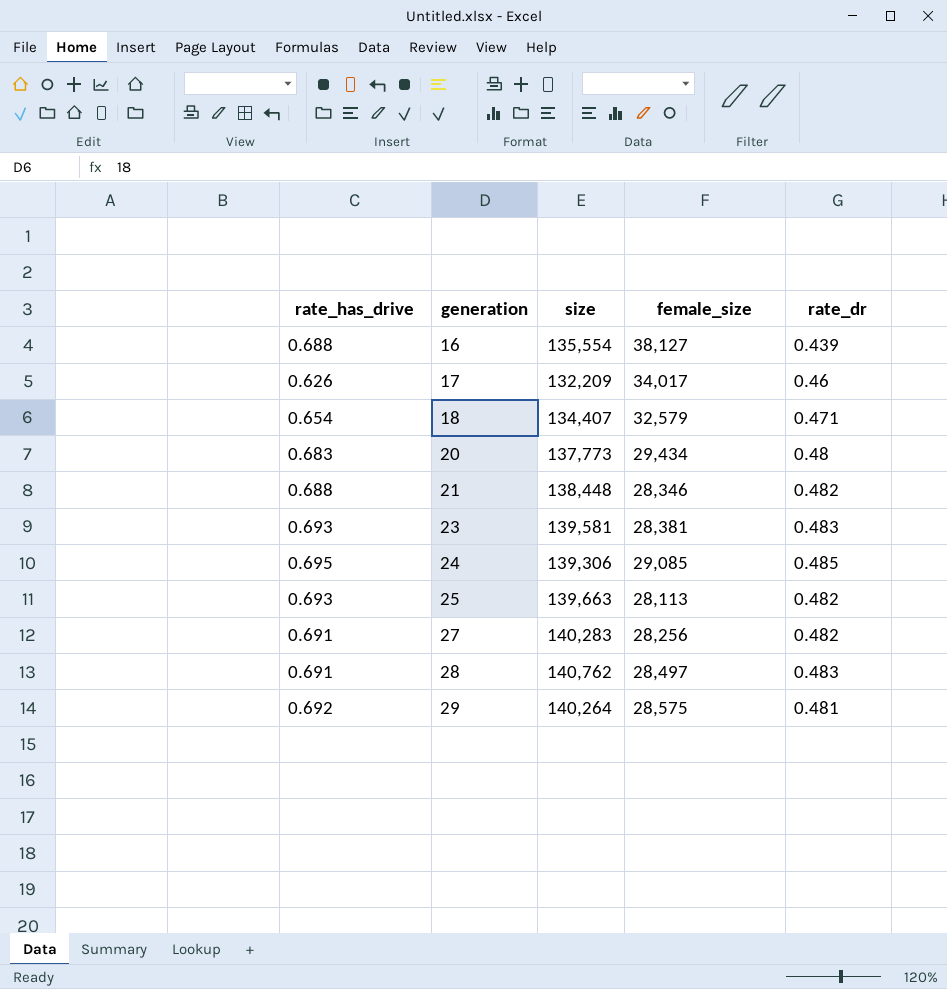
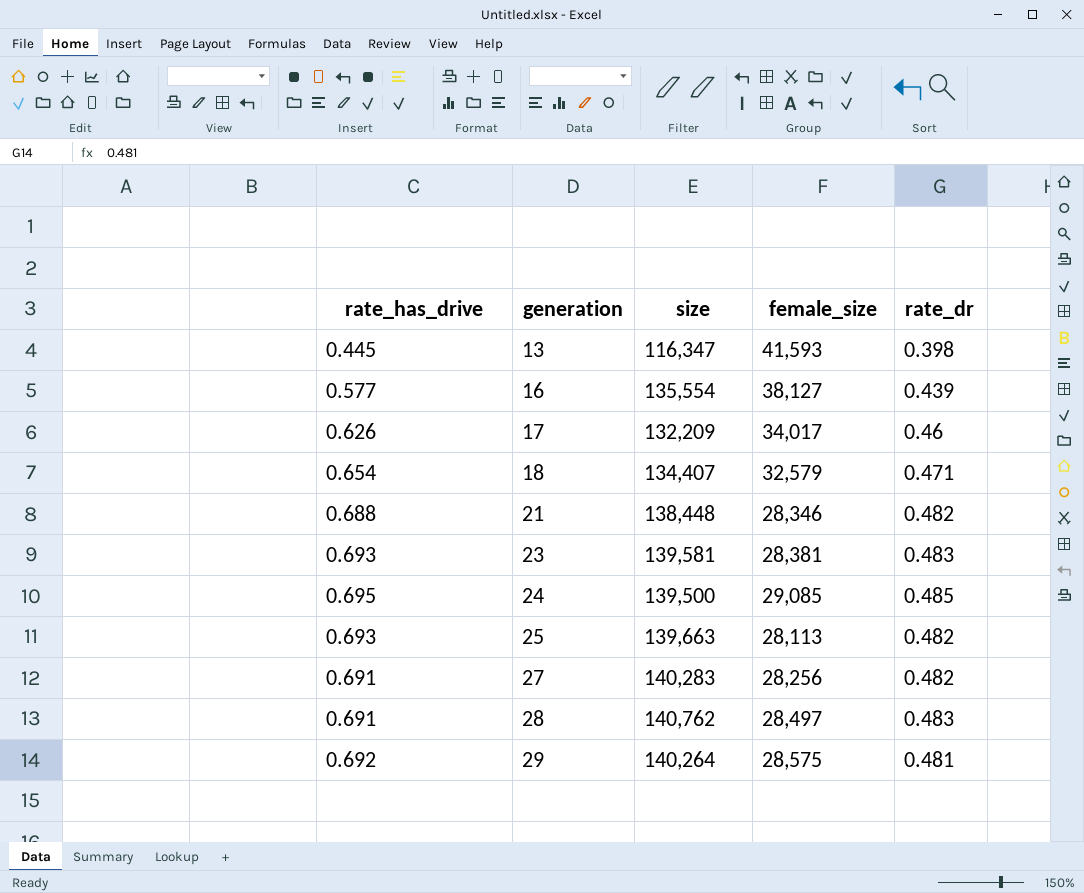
row 20: 0.683 | 137,773 | 29,434 | 0.48 -> none
row 13: none -> 0.445 | 116,347 | 41,593 | 0.398
16 | rate_has_drive: 0.688 -> 0.577
24 | size: 139,306 -> 139,500

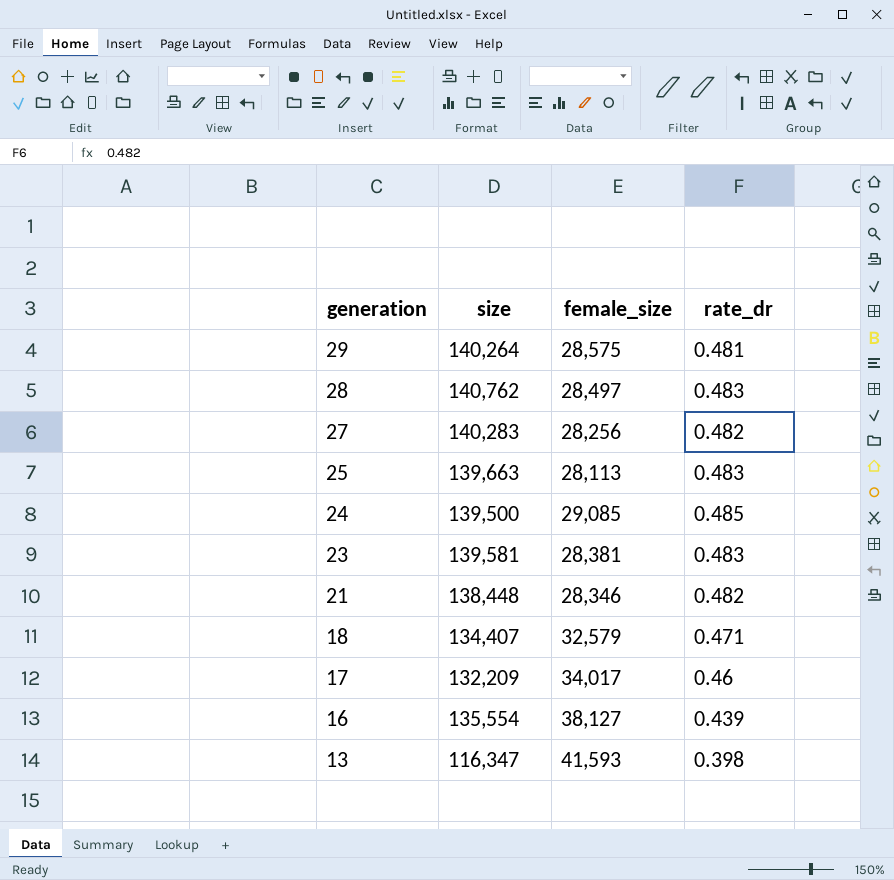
row order: generation ascending -> generation descending
column rate_has_drive | position: 1 -> none
25 | rate_dr: 0.482 -> 0.483

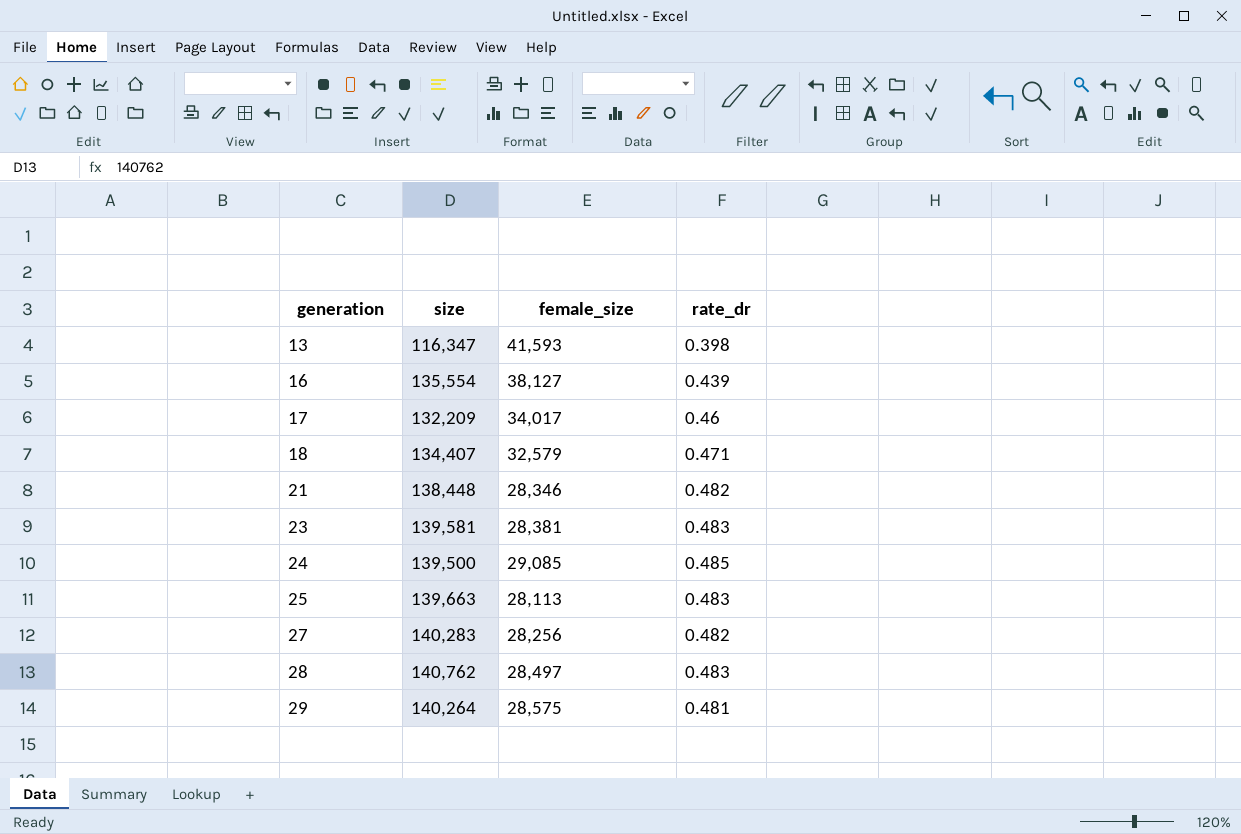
row order: generation descending -> generation ascending

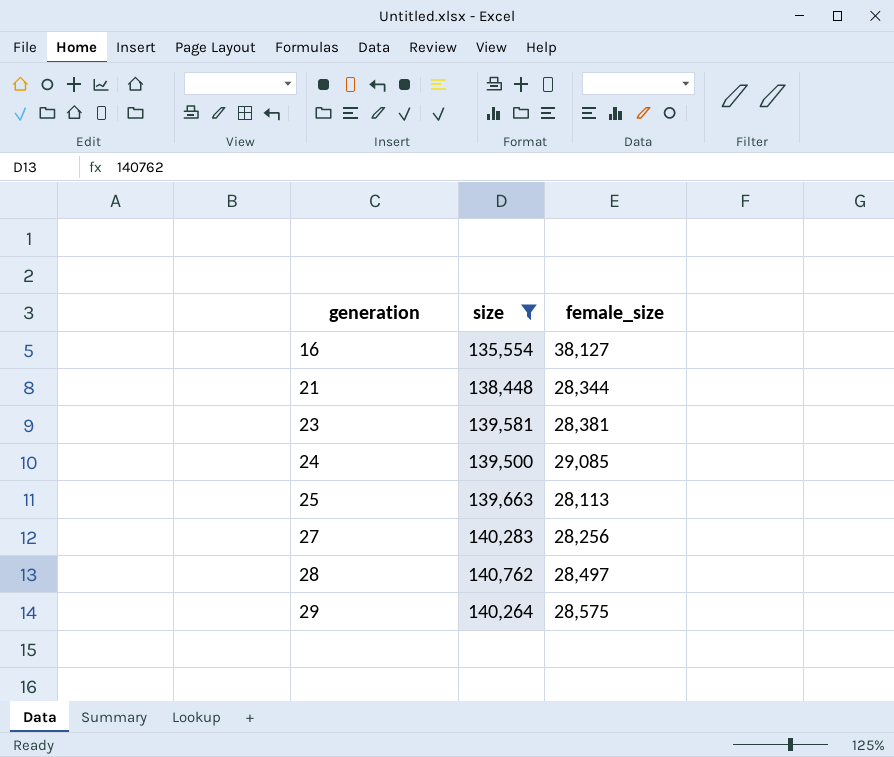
filter: none -> size >= 135,554
column rate_dr | position: 4 -> none
21 | female_size: 28,346 -> 28,344

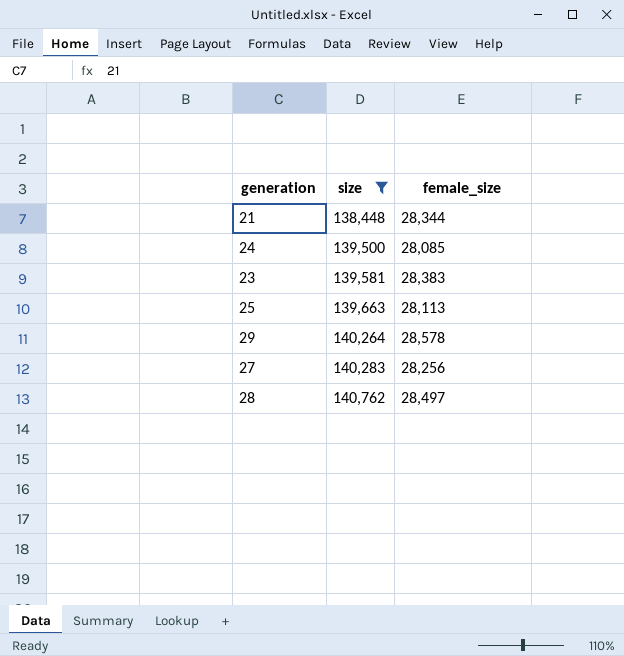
row order: generation ascending -> size ascending
row 16: 135,554 | 38,127 -> none
24 | female_size: 29,085 -> 28,085
23 | female_size: 28,381 -> 28,383
29 | female_size: 28,575 -> 28,578

